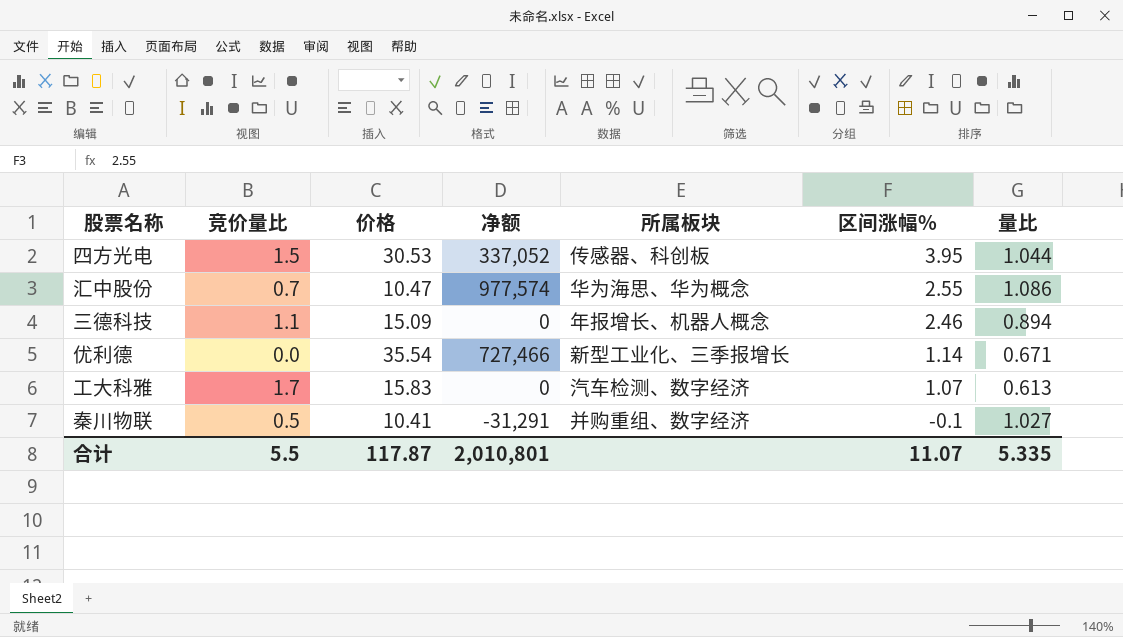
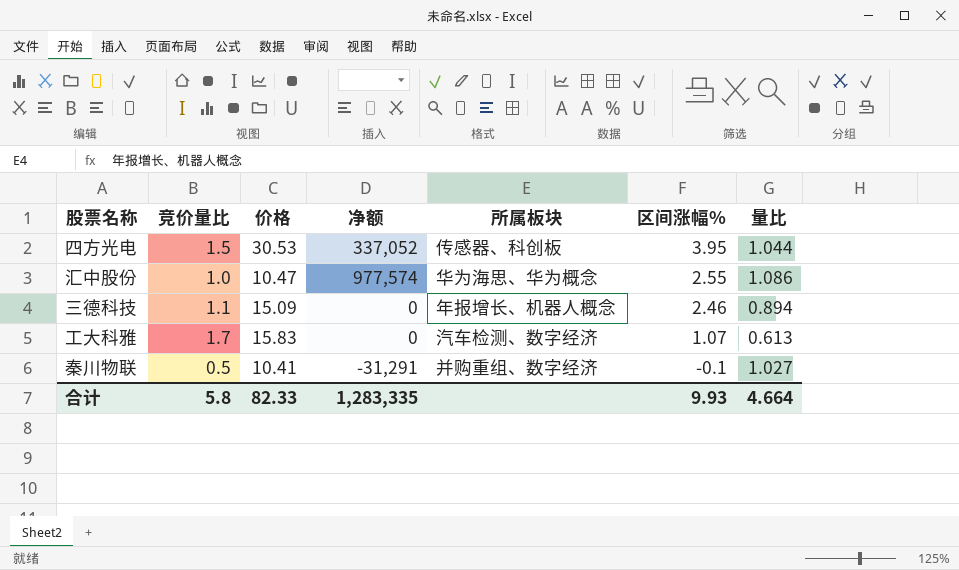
row 优利德: 0.0 | 35.54 | 727,466 | 新型工业化、三季报增长 | 1.14 | 0.671 -> none
汇中股份 | 竞价量比: 0.7 -> 1.0
合计 | 竞价量比: 5.5 -> 5.8
合计 | 价格: 117.87 -> 82.33
合计 | 净额: 2,010,801 -> 1,283,335
合计 | 区间涨幅%: 11.07 -> 9.93
合计 | 量比: 5.335 -> 4.664

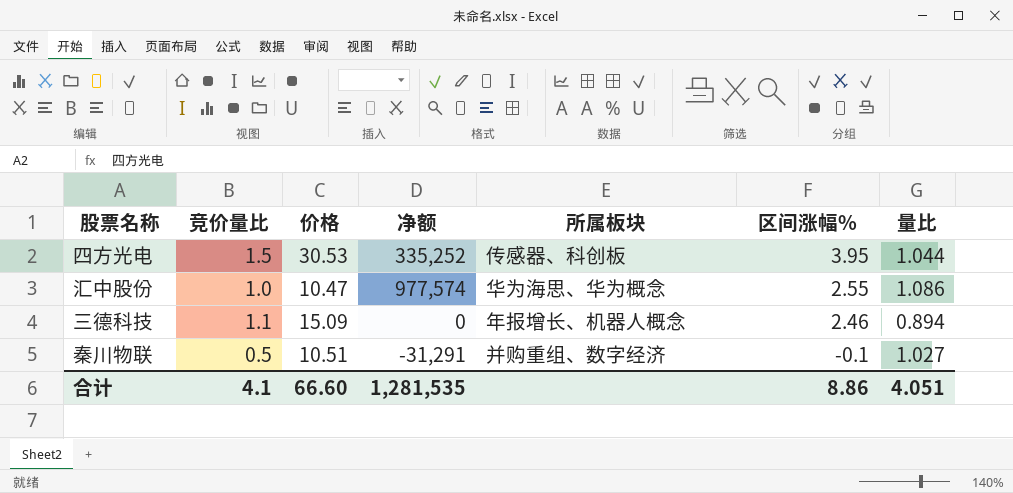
row 工大科雅: 1.7 | 15.83 | 0 | 汽车检测、数字经济 | 1.07 | 0.613 -> none
四方光电 | 净额: 337,052 -> 335,252
秦川物联 | 价格: 10.41 -> 10.51
合计 | 竞价量比: 5.8 -> 4.1
合计 | 价格: 82.33 -> 66.60
合计 | 净额: 1,283,335 -> 1,281,535
合计 | 区间涨幅%: 9.93 -> 8.86
合计 | 量比: 4.664 -> 4.051

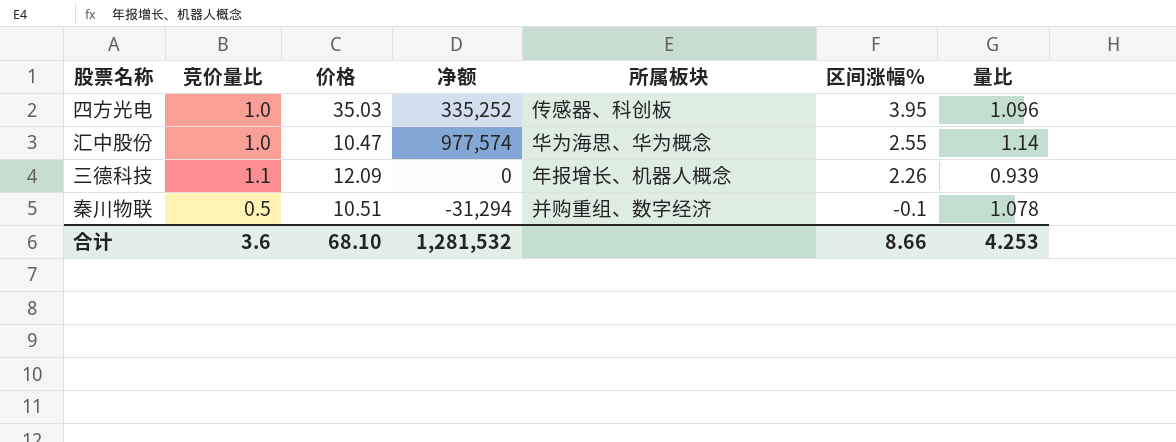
四方光电 | 竞价量比: 1.5 -> 1.0
四方光电 | 价格: 30.53 -> 35.03
四方光电 | 量比: 1.044 -> 1.096
汇中股份 | 量比: 1.086 -> 1.14
三德科技 | 价格: 15.09 -> 12.09
三德科技 | 区间涨幅%: 2.46 -> 2.26
三德科技 | 量比: 0.894 -> 0.939
秦川物联 | 净额: -31,291 -> -31,294
秦川物联 | 量比: 1.027 -> 1.078
合计 | 竞价量比: 4.1 -> 3.6
合计 | 价格: 66.60 -> 68.10
合计 | 净额: 1,281,535 -> 1,281,532
合计 | 区间涨幅%: 8.86 -> 8.66
合计 | 量比: 4.051 -> 4.253

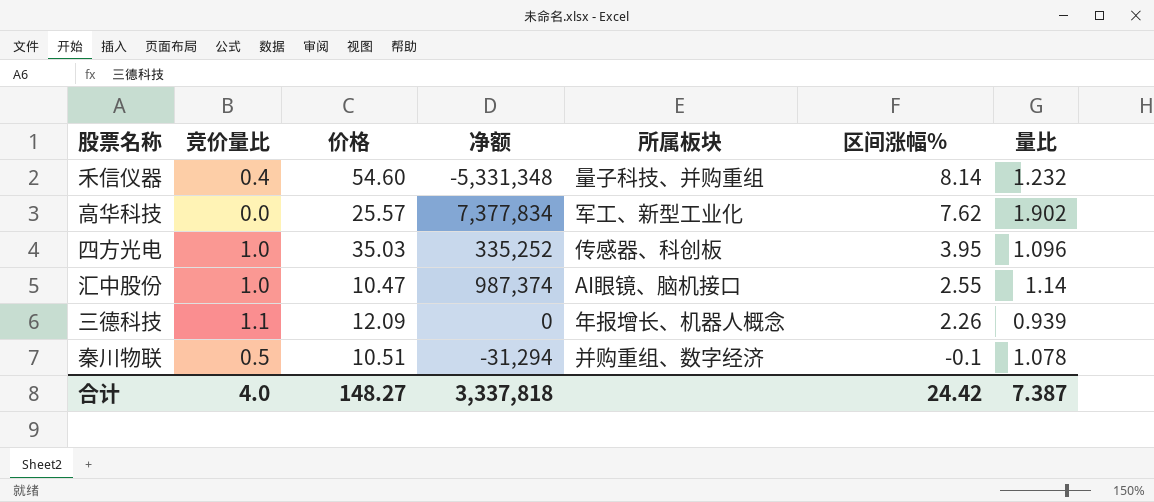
row 禾信仪器: none -> 0.4 | 54.60 | -5,331,348 | 量子科技、并购重组 | 8.14 | 1.232
row 高华科技: none -> 0.0 | 25.57 | 7,377,834 | 军工、新型工业化 | 7.62 | 1.902
汇中股份 | 净额: 977,574 -> 987,374
汇中股份 | 所属板块: 华为海思、华为概念 -> AI眼镜、脑机接口
合计 | 竞价量比: 3.6 -> 4.0
合计 | 价格: 68.10 -> 148.27
合计 | 净额: 1,281,532 -> 3,337,818
合计 | 区间涨幅%: 8.66 -> 24.42
合计 | 量比: 4.253 -> 7.387

